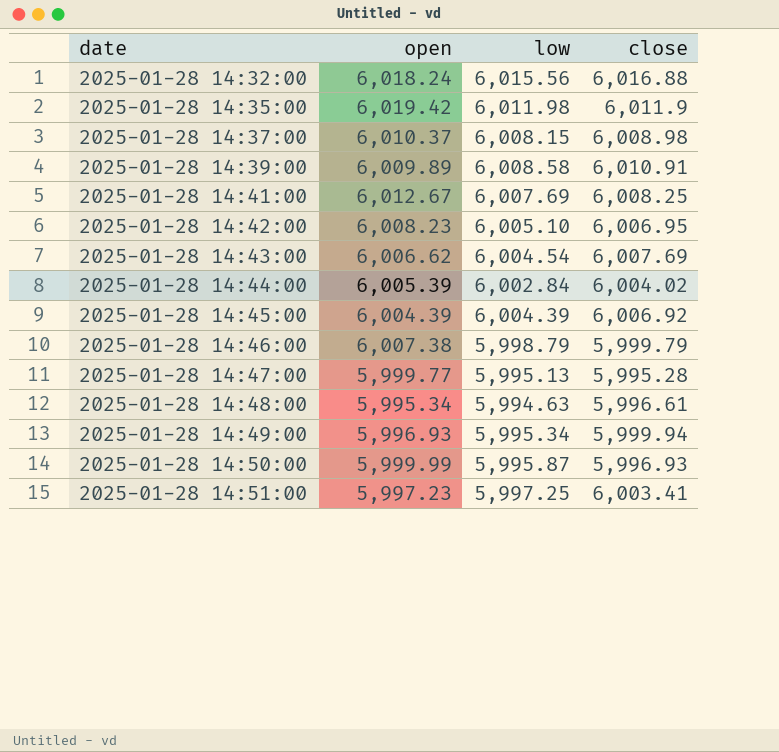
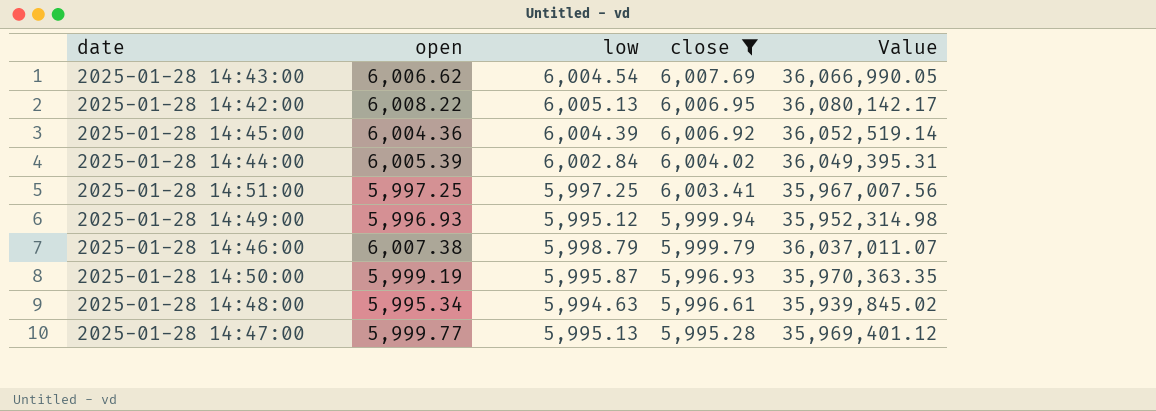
filter: none -> close <= 6,007.69
row order: date ascending -> close descending
column Value | formula: none -> [open] * [low]
2025-01-28 14:42:00 | open: 6,008.23 -> 6,008.22
2025-01-28 14:42:00 | low: 6,005.10 -> 6,005.13
2025-01-28 14:45:00 | open: 6,004.39 -> 6,004.36
2025-01-28 14:51:00 | open: 5,997.23 -> 5,997.25
2025-01-28 14:49:00 | low: 5,995.34 -> 5,995.12
2025-01-28 14:50:00 | open: 5,999.99 -> 5,999.19

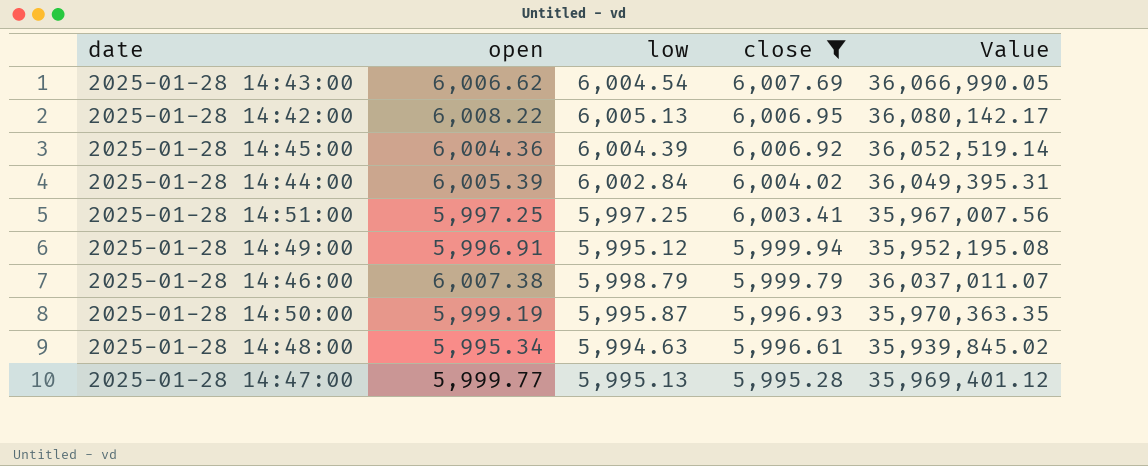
2025-01-28 14:49:00 | open: 5,996.93 -> 5,996.91
2025-01-28 14:49:00 | Value: 35,952,314.98 -> 35,952,195.08

